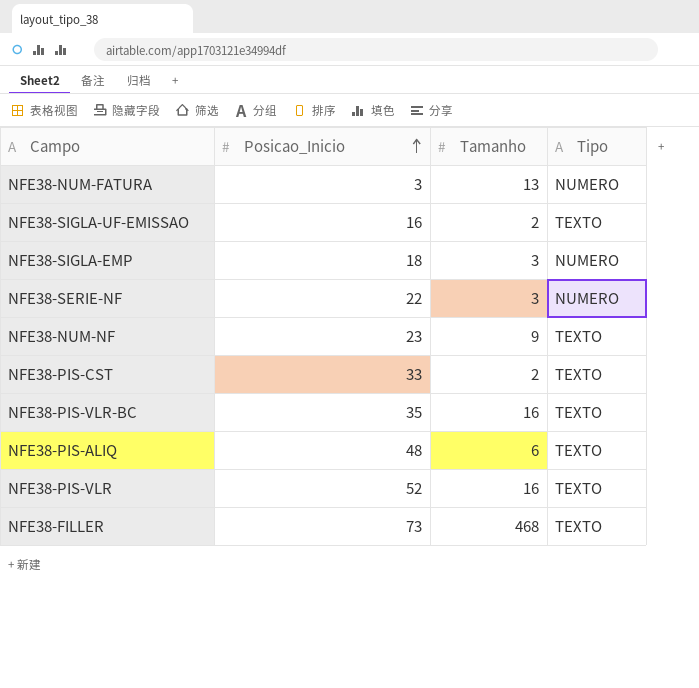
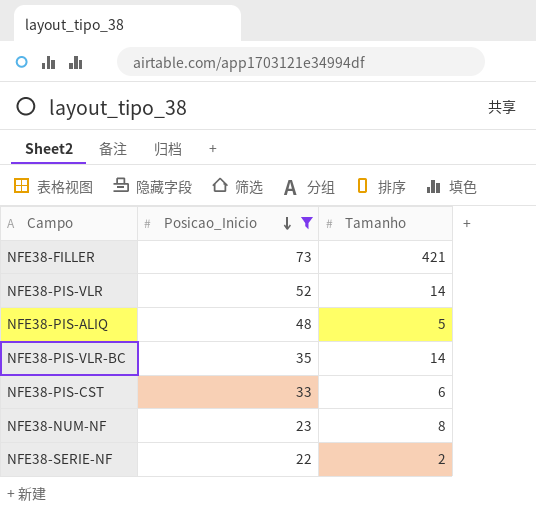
filter: none -> Posicao_Inicio >= 22
row order: Posicao_Inicio ascending -> Posicao_Inicio descending
column Tipo | position: 4 -> none
NFE38-FILLER | Tamanho: 468 -> 421
NFE38-PIS-VLR | Tamanho: 16 -> 14
NFE38-PIS-ALIQ | Tamanho: 6 -> 5
NFE38-PIS-VLR-BC | Tamanho: 16 -> 14
NFE38-PIS-CST | Tamanho: 2 -> 6
NFE38-NUM-NF | Tamanho: 9 -> 8
NFE38-SERIE-NF | Tamanho: 3 -> 2

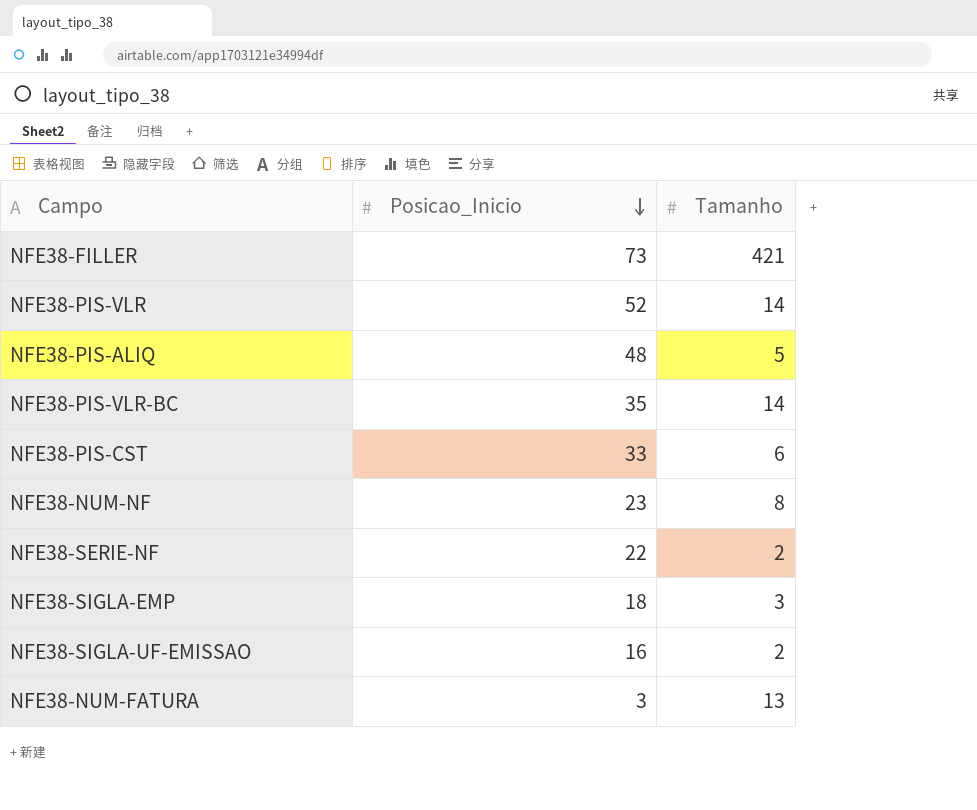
filter: Posicao_Inicio >= 22 -> none

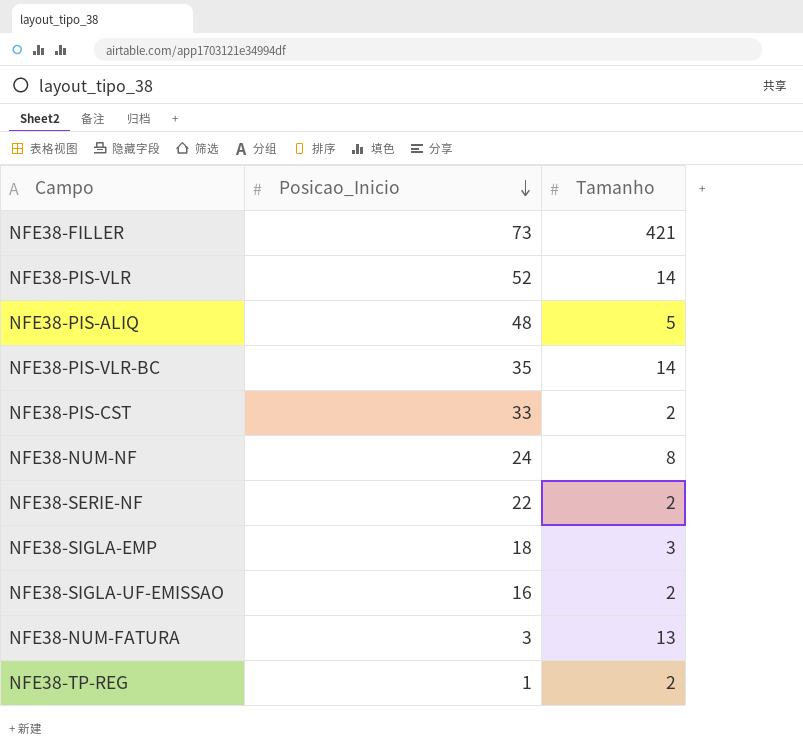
NFE38-PIS-CST | Tamanho: 6 -> 2
NFE38-NUM-NF | Posicao_Inicio: 23 -> 24
row NFE38-TP-REG: none -> 1 | 2

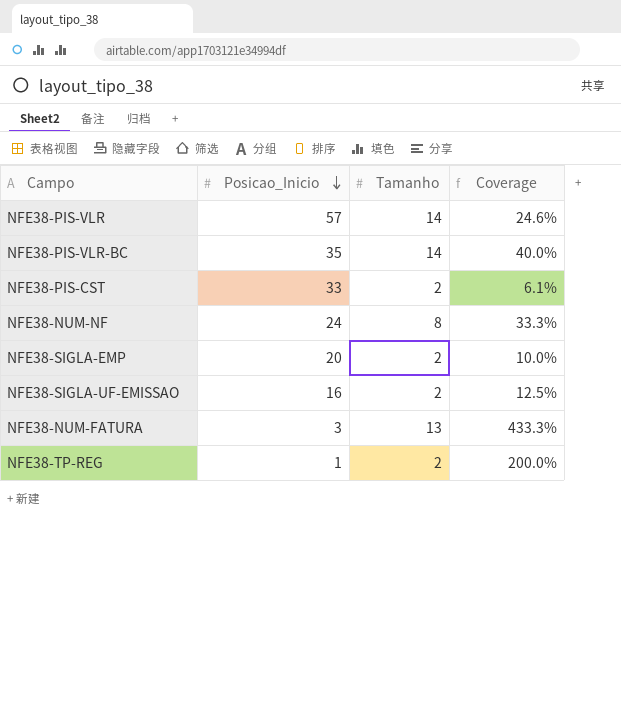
column Coverage | formula: none -> [Tamanho] / [Posicao_Inicio]
row NFE38-FILLER: 73 | 421 -> none
row NFE38-PIS-ALIQ: 48 | 5 -> none
row NFE38-SERIE-NF: 22 | 2 -> none
NFE38-PIS-VLR | Posicao_Inicio: 52 -> 57
NFE38-SIGLA-EMP | Posicao_Inicio: 18 -> 20
NFE38-SIGLA-EMP | Tamanho: 3 -> 2

